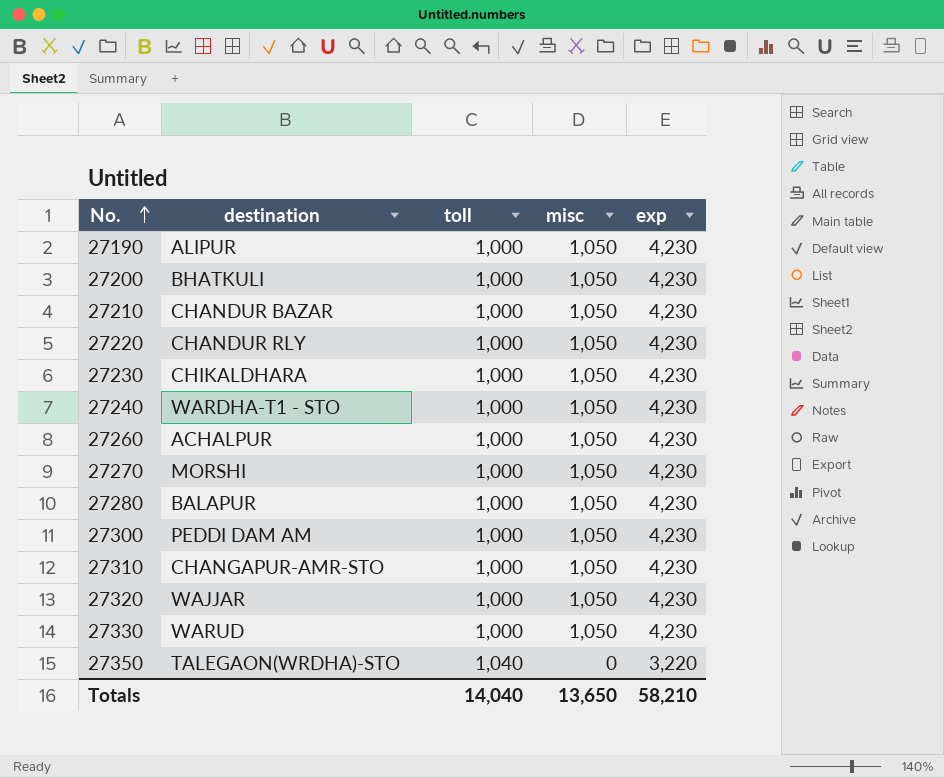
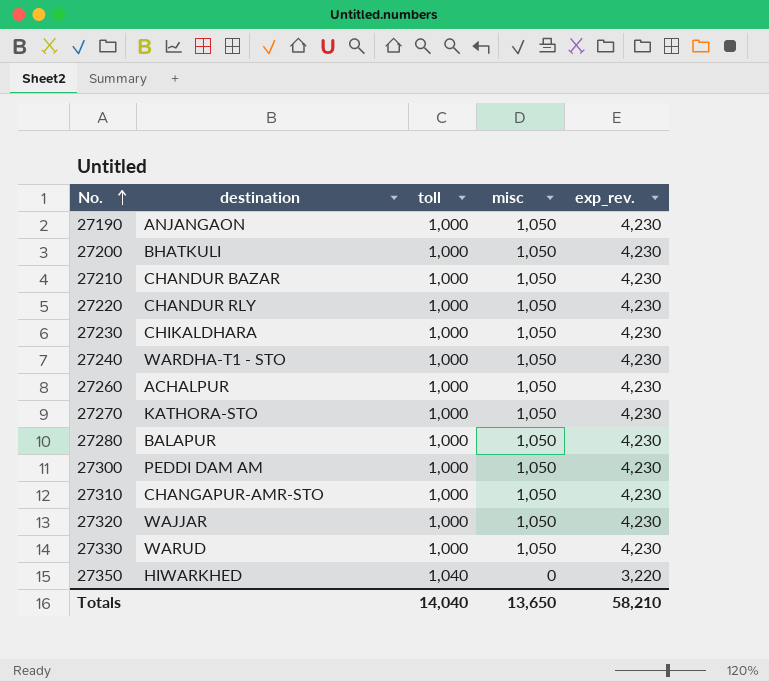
column name: exp -> exp_rev.
27190 | destination: ALIPUR -> ANJANGAON
27270 | destination: MORSHI -> KATHORA-STO
27350 | destination: TALEGAON(WRDHA)-STO -> HIWARKHED

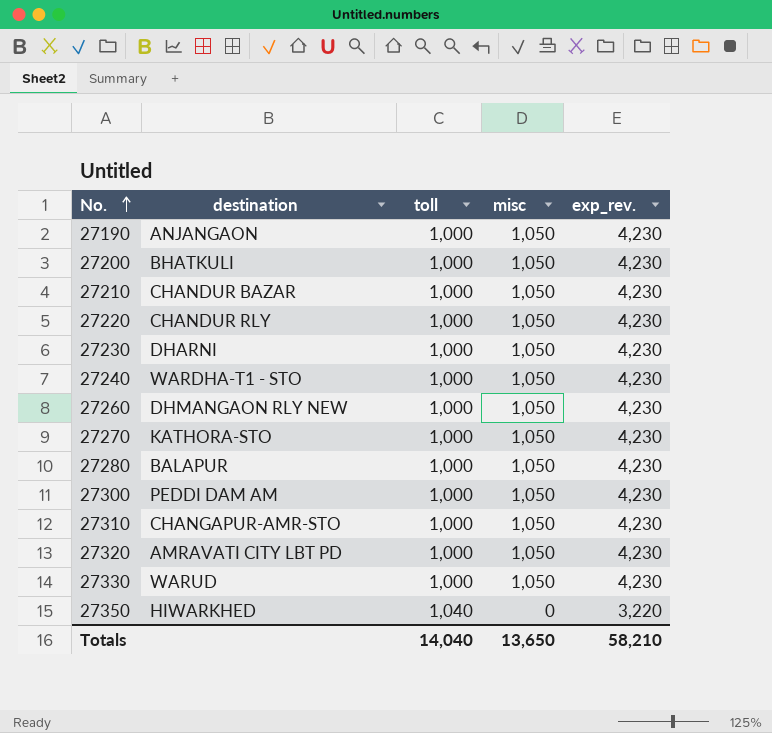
27230 | destination: CHIKALDHARA -> DHARNI
27260 | destination: ACHALPUR -> DHMANGAON RLY NEW
27320 | destination: WAJJAR -> AMRAVATI CITY LBT PD

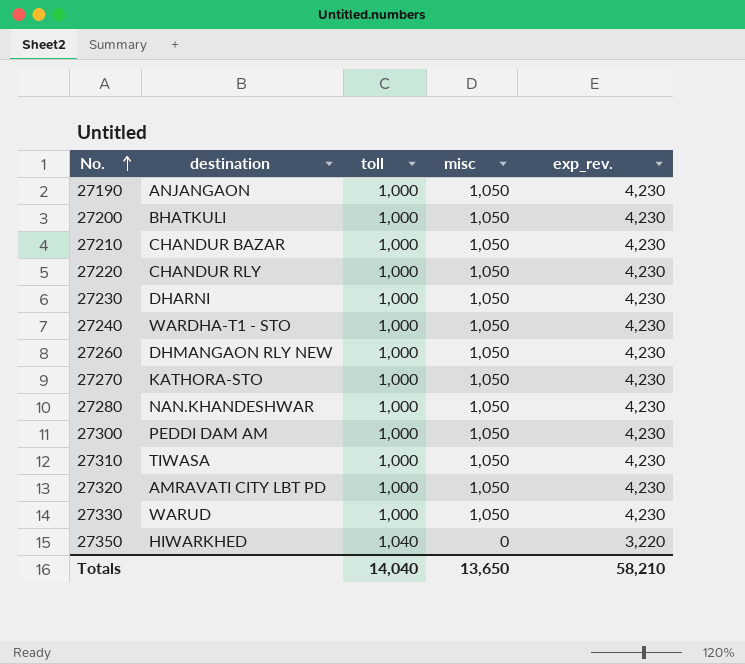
27280 | destination: BALAPUR -> NAN.KHANDESHWAR
27310 | destination: CHANGAPUR-AMR-STO -> TIWASA

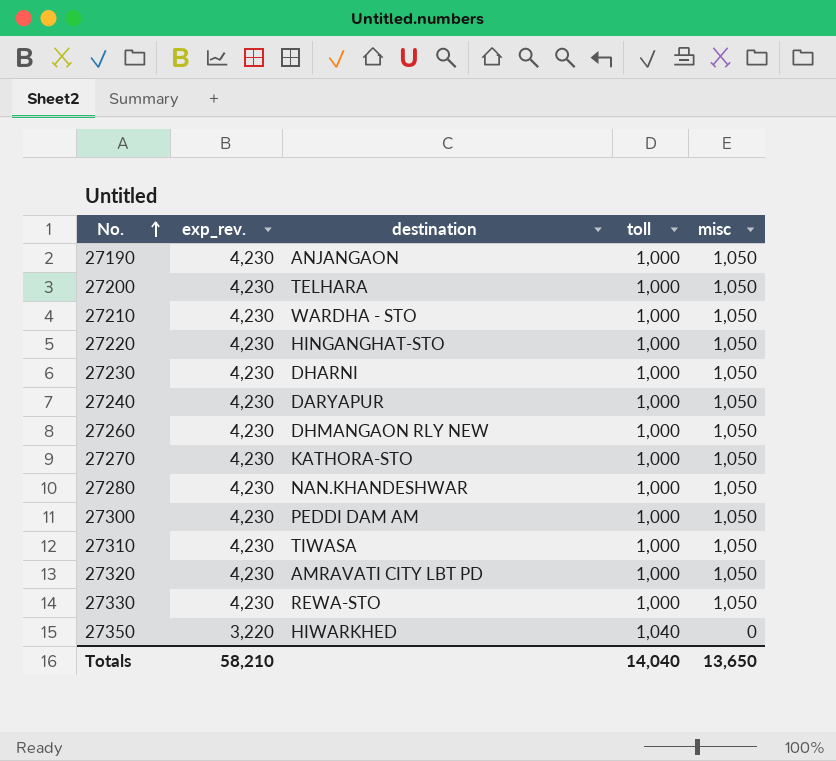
column exp_rev. | position: 5 -> 2
27200 | destination: BHATKULI -> TELHARA
27210 | destination: CHANDUR BAZAR -> WARDHA - STO
27220 | destination: CHANDUR RLY -> HINGANGHAT-STO
27240 | destination: WARDHA-T1 - STO -> DARYAPUR
27330 | destination: WARUD -> REWA-STO

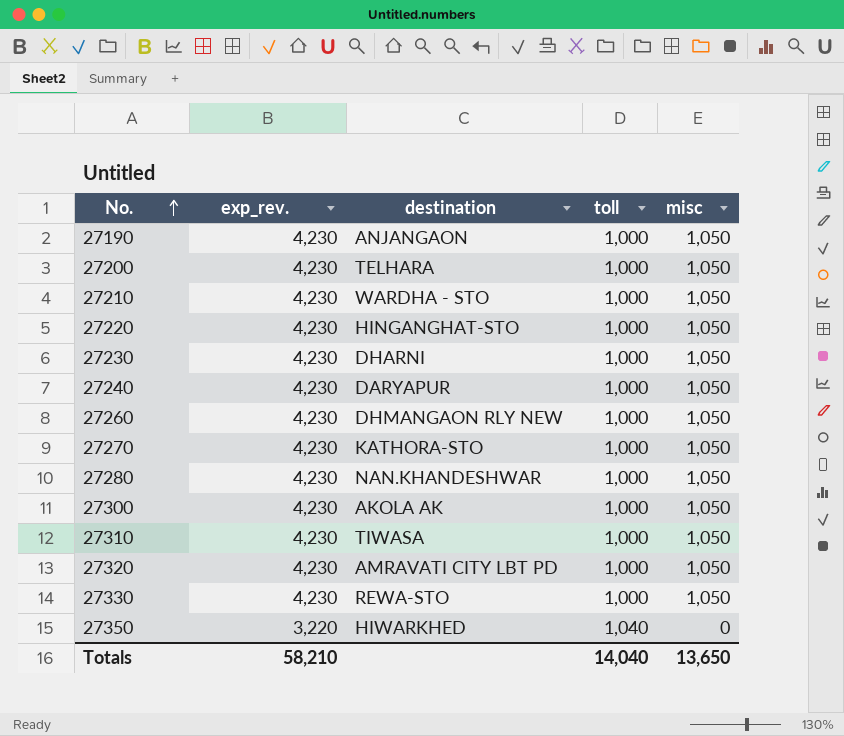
27300 | destination: PEDDI DAM AM -> AKOLA AK

